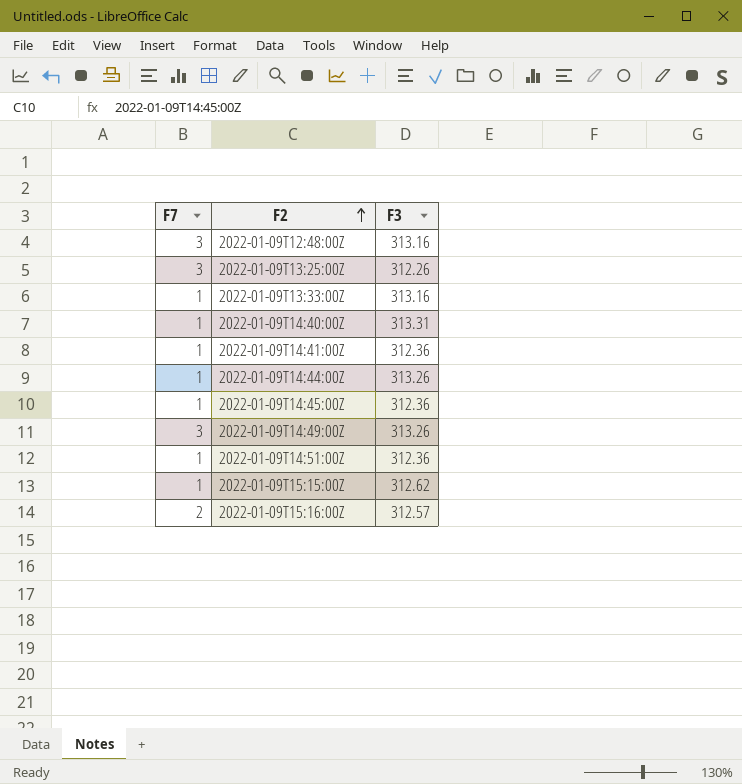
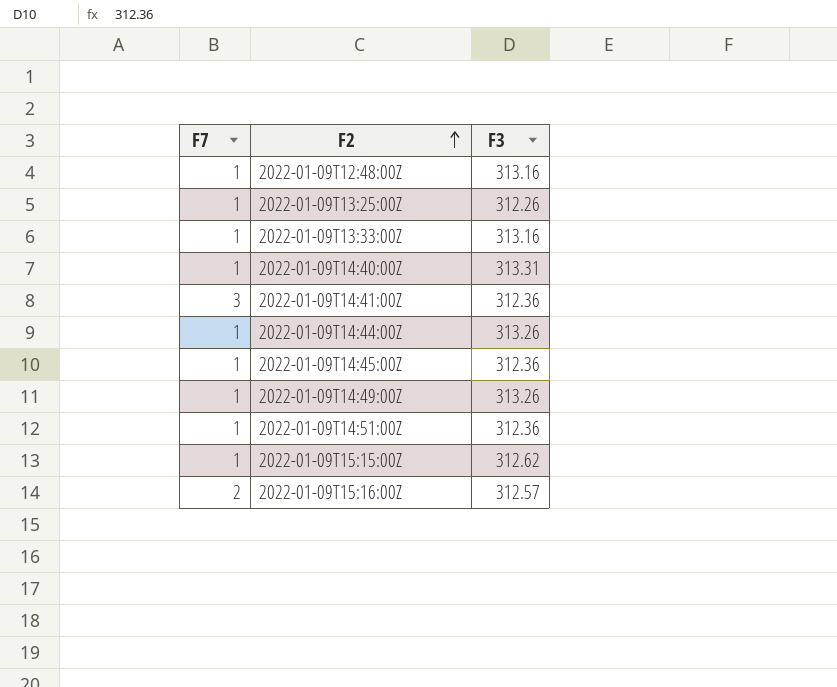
2022-01-09T12:48:00Z | F7: 3 -> 1
2022-01-09T13:25:00Z | F7: 3 -> 1
2022-01-09T14:41:00Z | F7: 1 -> 3
2022-01-09T14:49:00Z | F7: 3 -> 1

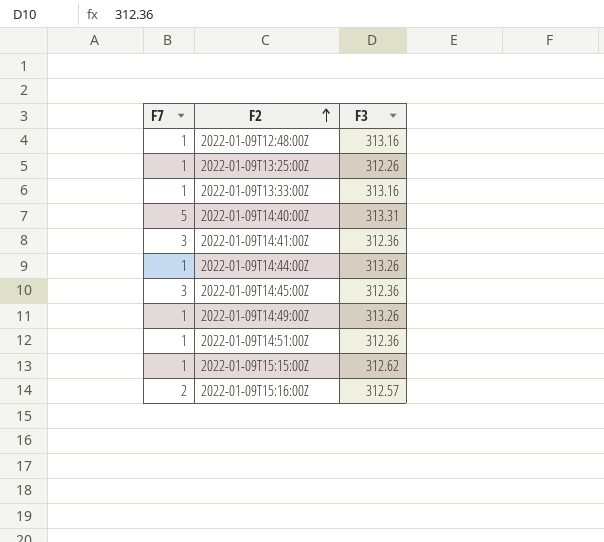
2022-01-09T14:40:00Z | F7: 1 -> 5
2022-01-09T14:45:00Z | F7: 1 -> 3

